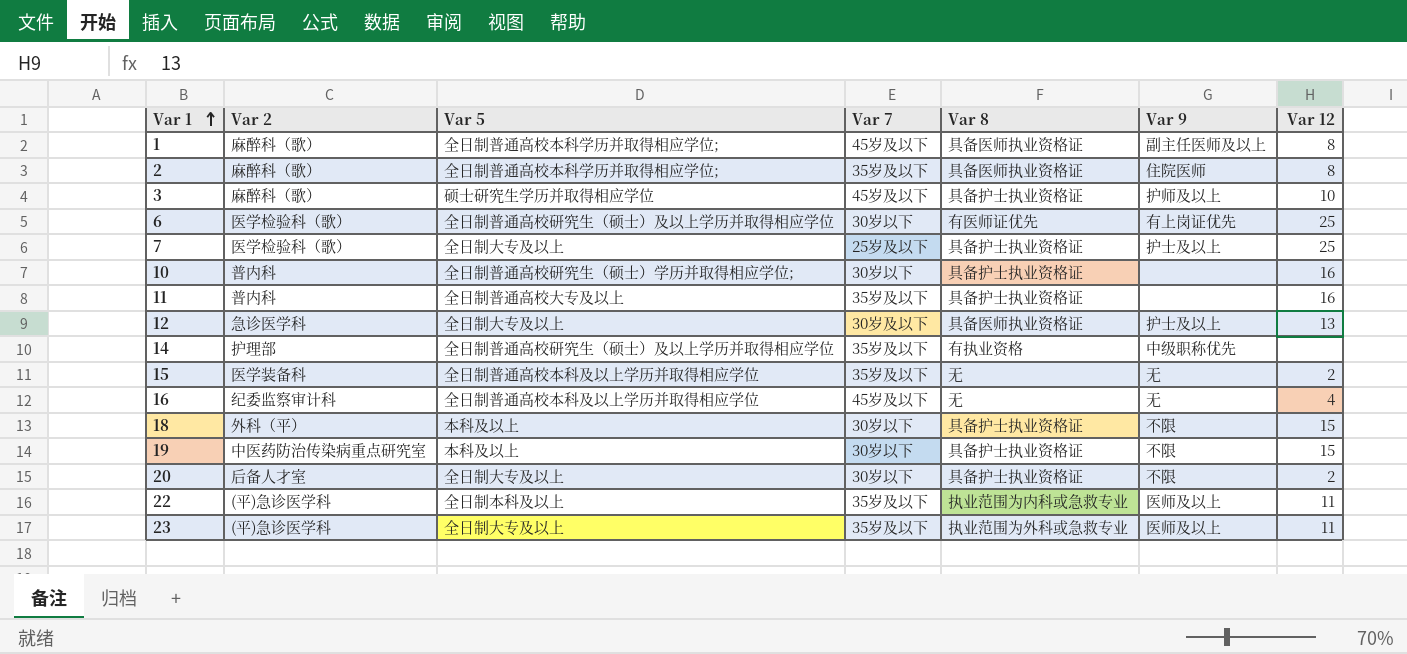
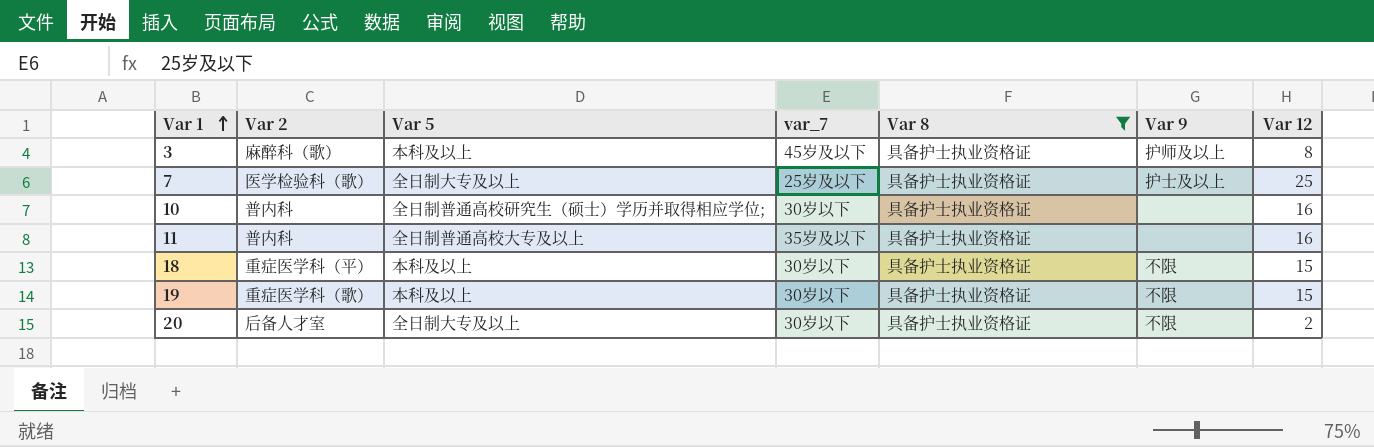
filter: none -> Var 8 = 具备护士执业资格证
column name: Var 7 -> var_7
3 | Var 5: 硕士研究生学历并取得相应学位 -> 本科及以上
3 | Var 12: 10 -> 8
18 | Var 2: 外科（平） -> 重症医学科（平）
19 | Var 2: 中医药防治传染病重点研究室 -> 重症医学科（歌）

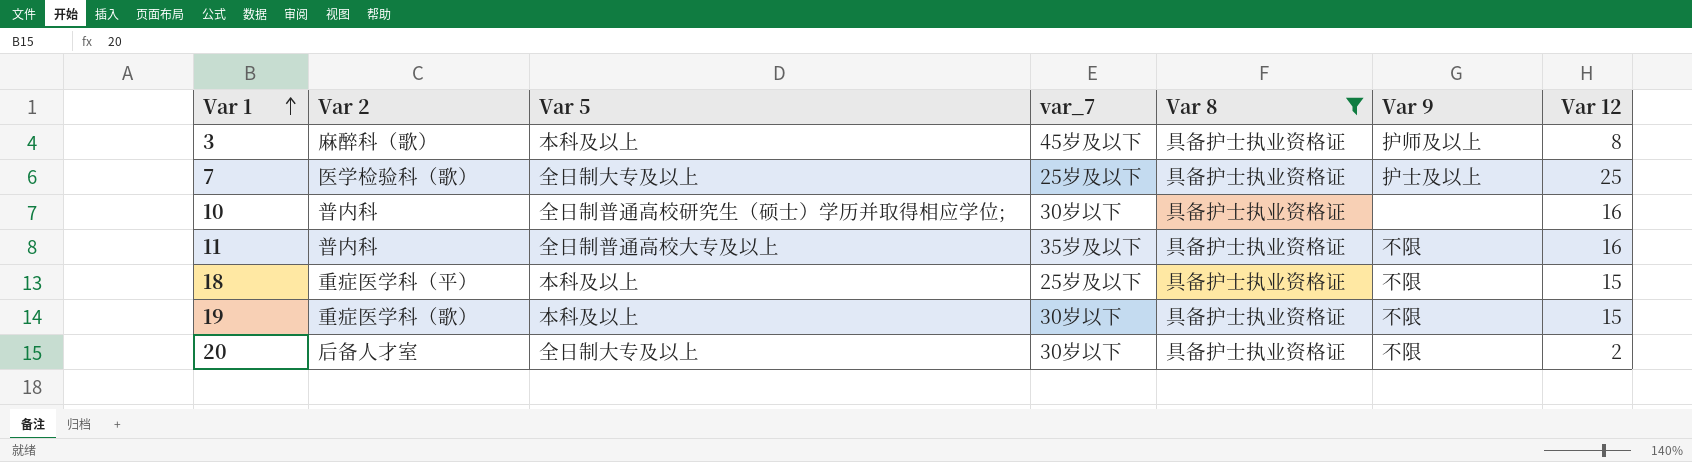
11 | Var 9: none -> 不限
18 | var_7: 30岁以下 -> 25岁及以下

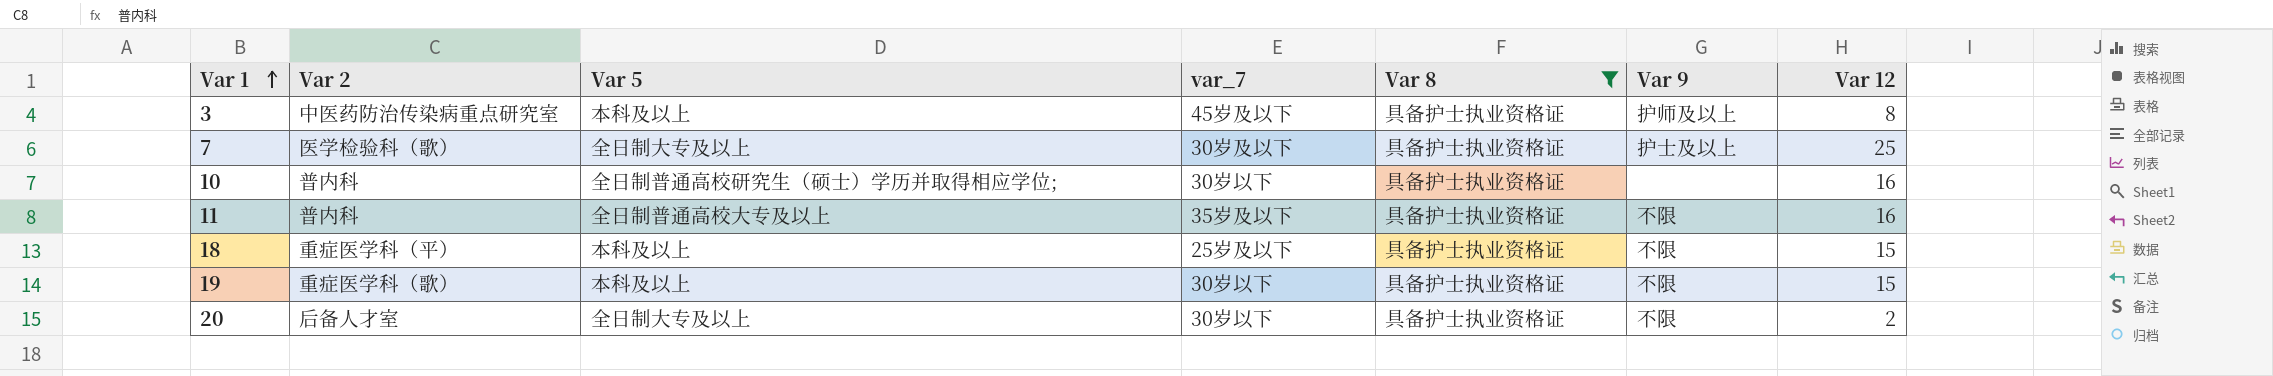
3 | Var 2: 麻醉科（歌） -> 中医药防治传染病重点研究室
7 | var_7: 25岁及以下 -> 30岁及以下

